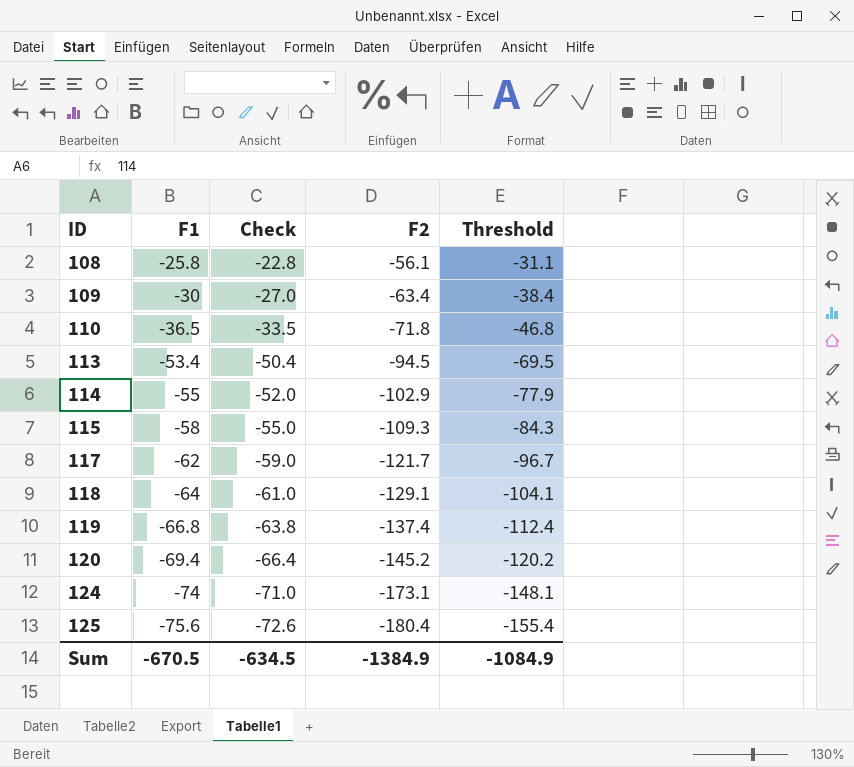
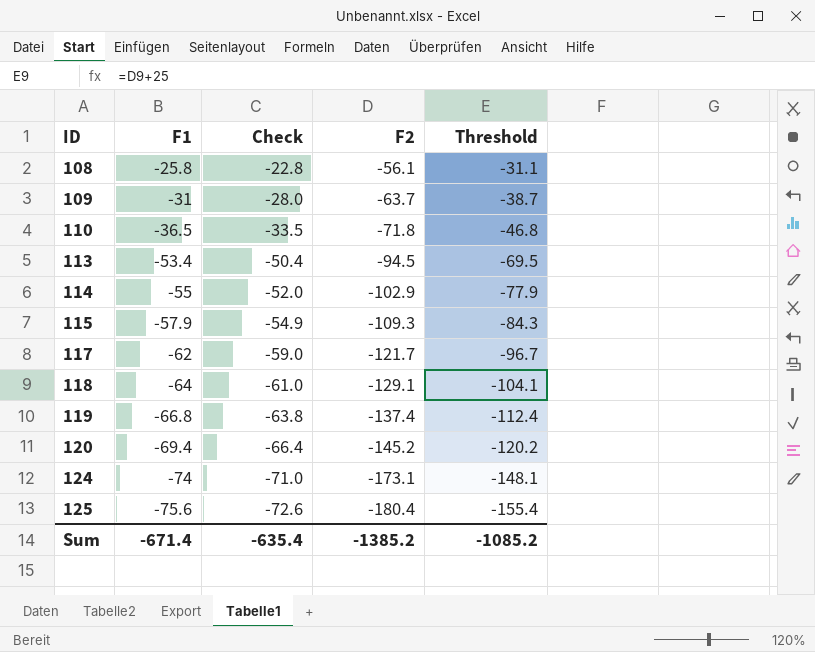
109 | F1: -30 -> -31
109 | Check: -27.0 -> -28.0
109 | F2: -63.4 -> -63.7
109 | Threshold: -38.4 -> -38.7
115 | F1: -58 -> -57.9
115 | Check: -55.0 -> -54.9
Sum | F1: -670.5 -> -671.4
Sum | Check: -634.5 -> -635.4
Sum | F2: -1384.9 -> -1385.2
Sum | Threshold: -1084.9 -> -1085.2

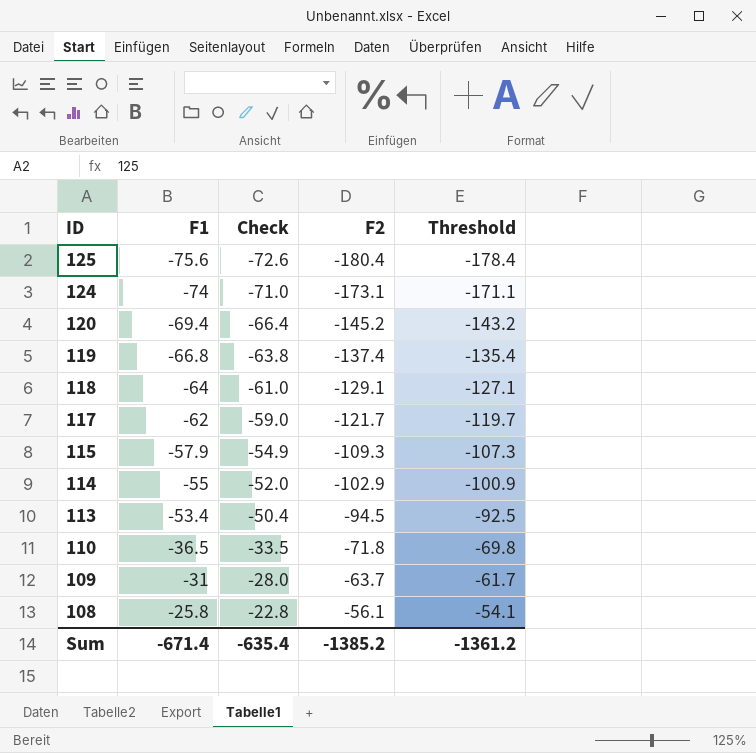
row order: ID ascending -> ID descending
column Threshold | formula: [F2] + 25 -> [F2] + 2
Sum | Threshold: -1085.2 -> -1361.2

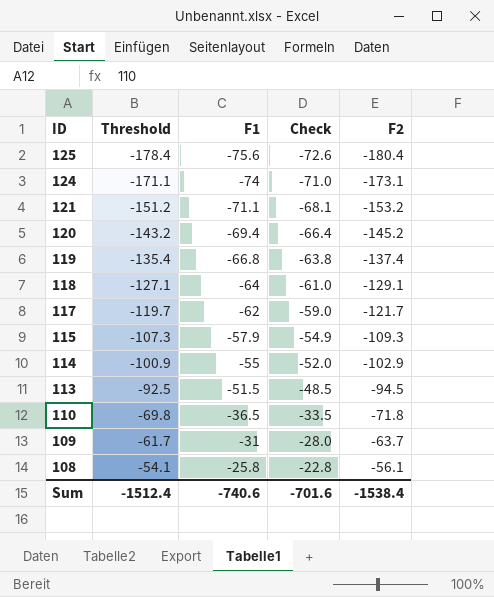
column Threshold | position: 5 -> 2
row 121: none -> -151.2 | -71.1 | -68.1 | -153.2
113 | F1: -53.4 -> -51.5
113 | Check: -50.4 -> -48.5
Sum | Threshold: -1361.2 -> -1512.4
Sum | F1: -671.4 -> -740.6
Sum | Check: -635.4 -> -701.6
Sum | F2: -1385.2 -> -1538.4

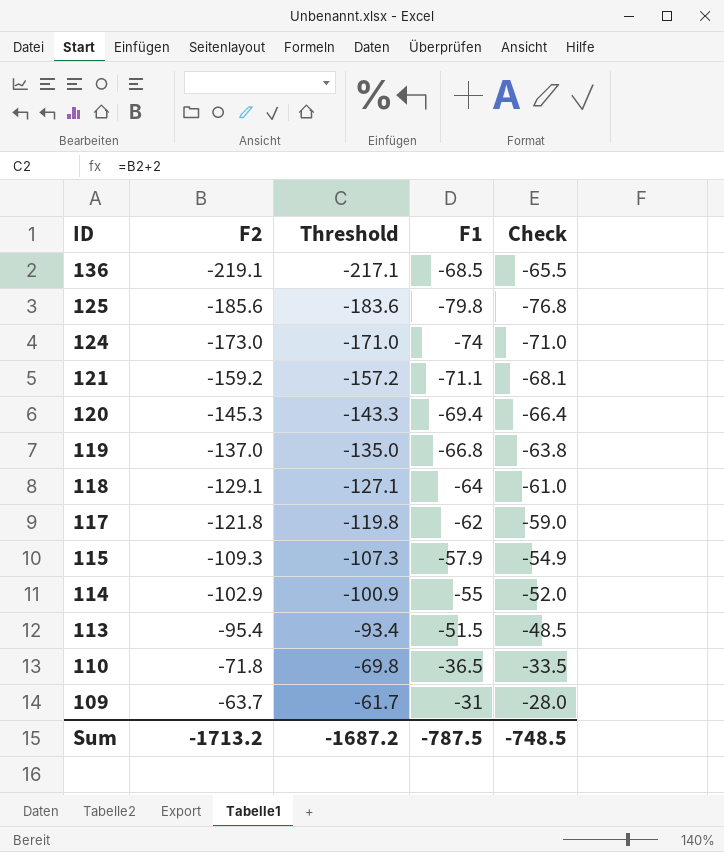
column F2 | position: 5 -> 2
row 108: -54.1 | -25.8 | -22.8 | -56.1 -> none
row 136: none -> -219.1 | -217.1 | -68.5 | -65.5
125 | F2: -180.4 -> -185.6
125 | Threshold: -178.4 -> -183.6
125 | F1: -75.6 -> -79.8
125 | Check: -72.6 -> -76.8
124 | F2: -173.1 -> -173.0
124 | Threshold: -171.1 -> -171.0
121 | F2: -153.2 -> -159.2
121 | Threshold: -151.2 -> -157.2
120 | F2: -145.2 -> -145.3
120 | Threshold: -143.2 -> -143.3
119 | F2: -137.4 -> -137.0
119 | Threshold: -135.4 -> -135.0
117 | F2: -121.7 -> -121.8
117 | Threshold: -119.7 -> -119.8
113 | F2: -94.5 -> -95.4
113 | Threshold: -92.5 -> -93.4
Sum | F2: -1538.4 -> -1713.2
Sum | Threshold: -1512.4 -> -1687.2
Sum | F1: -740.6 -> -787.5
Sum | Check: -701.6 -> -748.5

